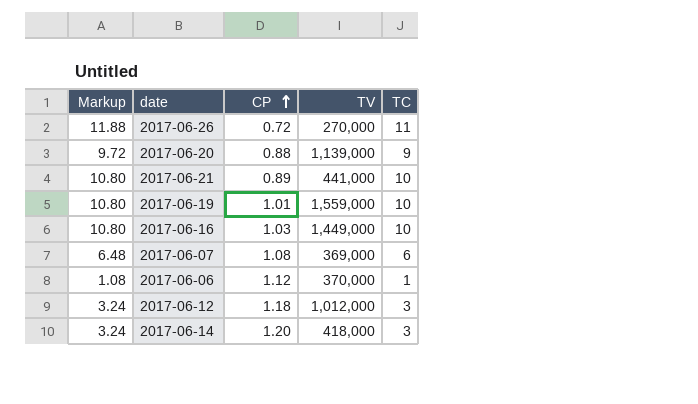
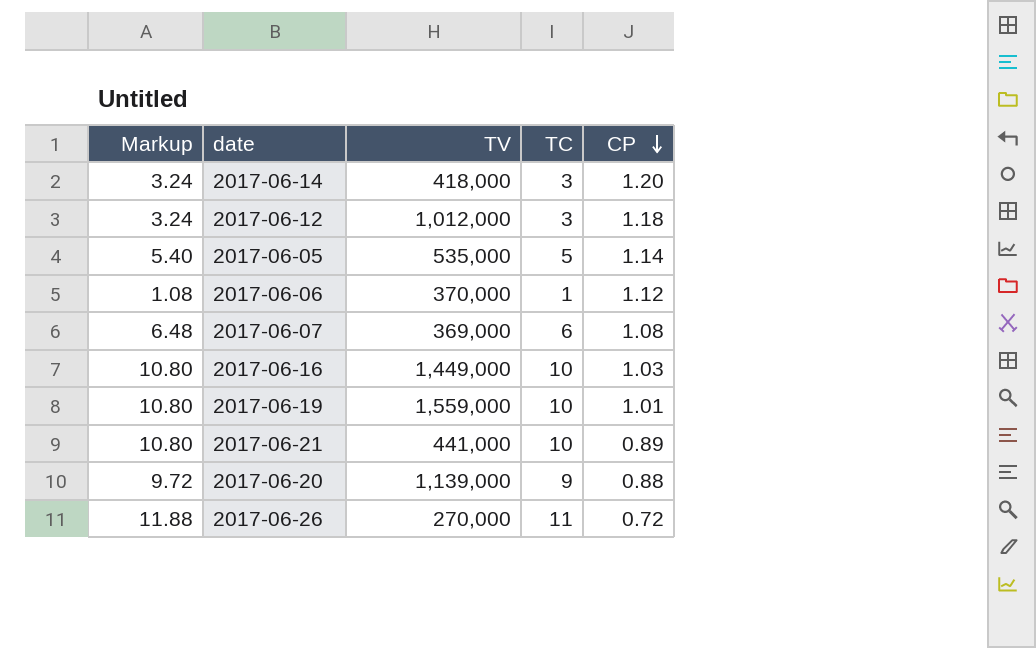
row order: CP ascending -> CP descending
column CP | position: 3 -> 5
row 2017-06-05: none -> 5.40 | 535,000 | 5 | 1.14

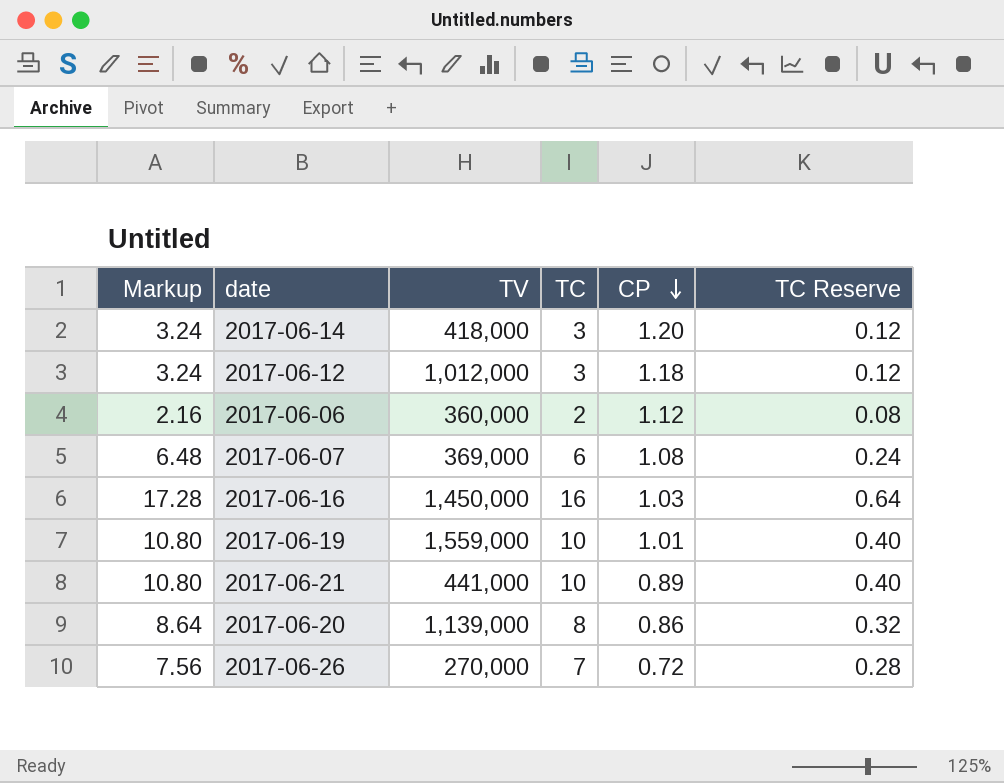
column TC Reserve | formula: none -> [TC] * 0.04
row 2017-06-05: 5.40 | 535,000 | 5 | 1.14 -> none
2017-06-06 | Markup: 1.08 -> 2.16
2017-06-06 | TV: 370,000 -> 360,000
2017-06-06 | TC: 1 -> 2
2017-06-16 | Markup: 10.80 -> 17.28
2017-06-16 | TV: 1,449,000 -> 1,450,000
2017-06-16 | TC: 10 -> 16
2017-06-20 | Markup: 9.72 -> 8.64
2017-06-20 | TC: 9 -> 8
2017-06-20 | CP: 0.88 -> 0.86
2017-06-26 | Markup: 11.88 -> 7.56
2017-06-26 | TC: 11 -> 7

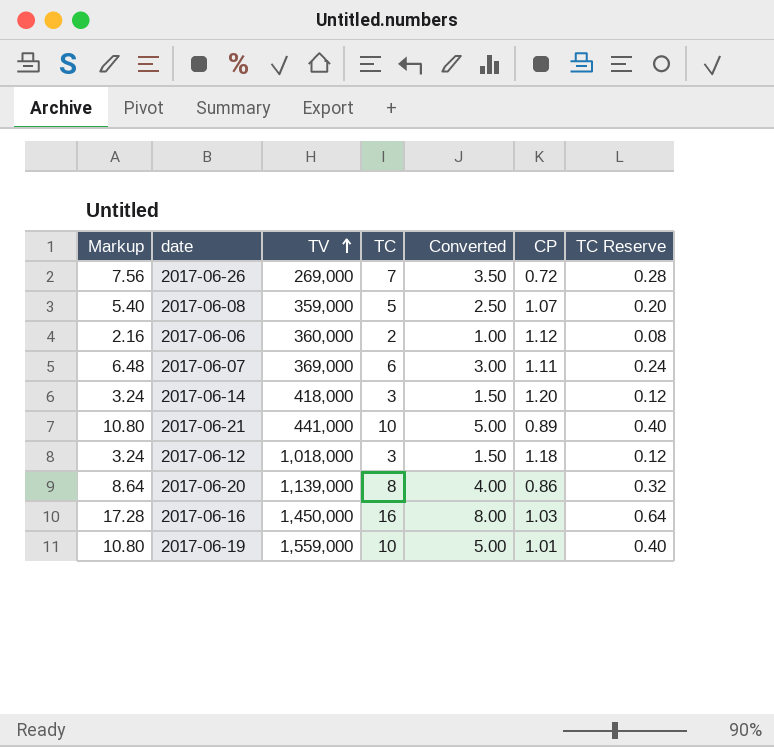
row order: CP descending -> TV ascending
column Converted | formula: none -> [TC] * 0.5
2017-06-26 | TV: 270,000 -> 269,000
row 2017-06-08: none -> 5.40 | 359,000 | 5 | 2.50 | 1.07 | 0.20
2017-06-07 | CP: 1.08 -> 1.11
2017-06-12 | TV: 1,012,000 -> 1,018,000

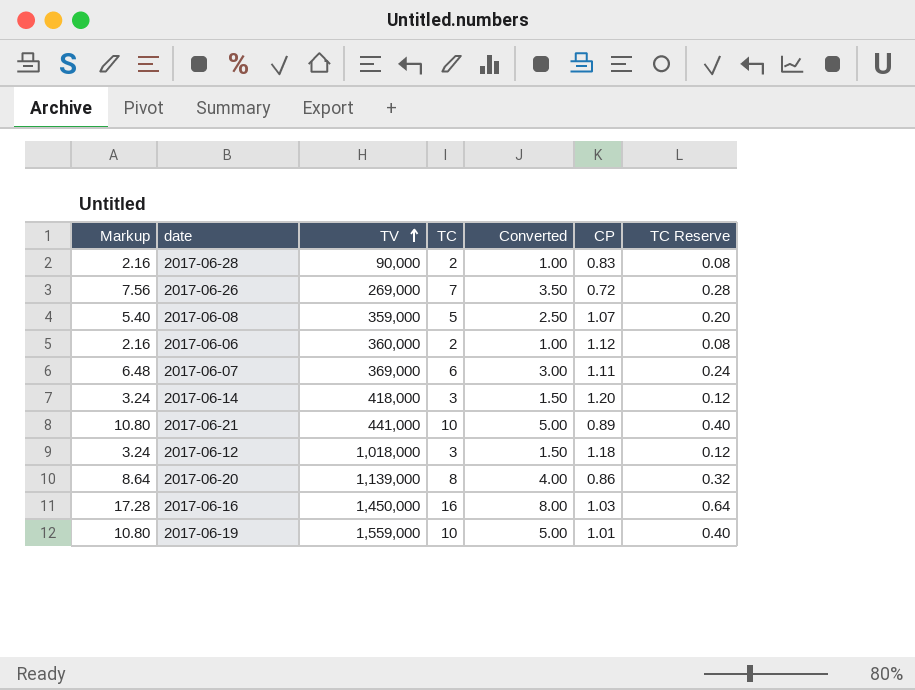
row 2017-06-28: none -> 2.16 | 90,000 | 2 | 1.00 | 0.83 | 0.08

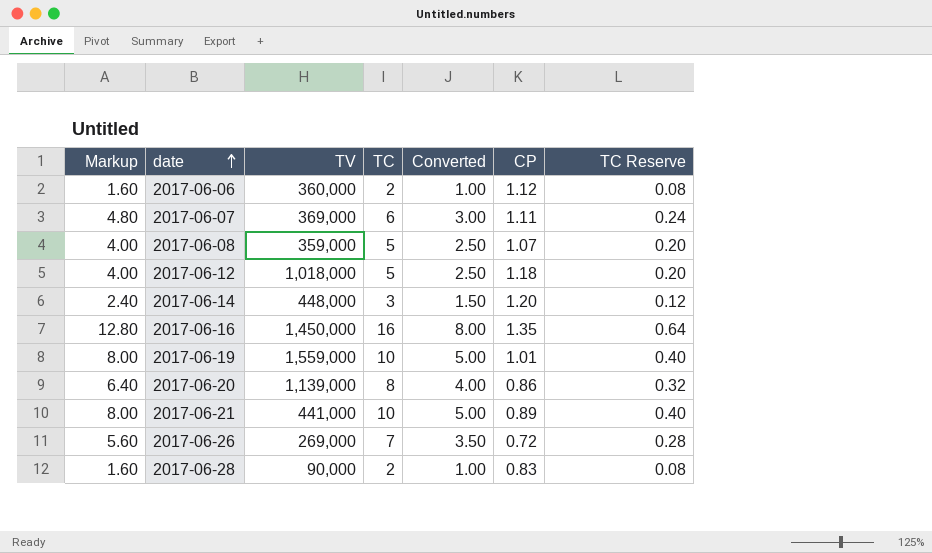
row order: TV ascending -> date ascending
column Markup | formula: [TC] * 1.08 -> [TC] * 0.8
2017-06-12 | TC: 3 -> 5
2017-06-12 | Converted: 1.50 -> 2.50
2017-06-12 | TC Reserve: 0.12 -> 0.20
2017-06-14 | TV: 418,000 -> 448,000
2017-06-16 | CP: 1.03 -> 1.35

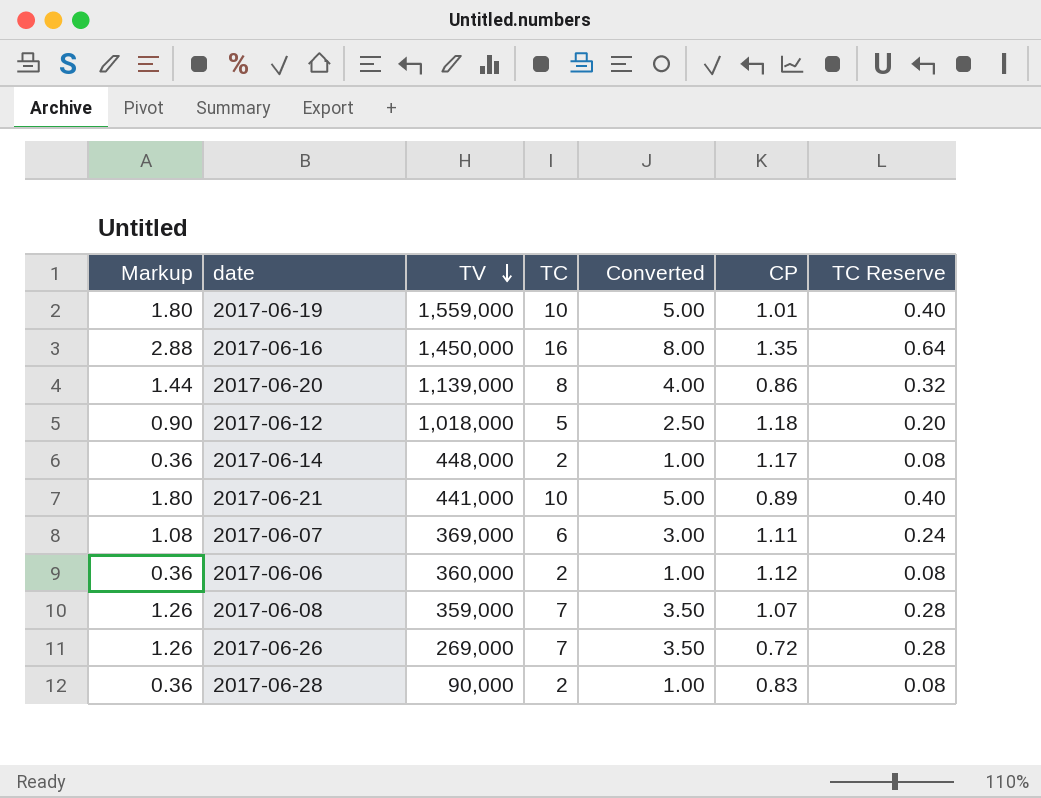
row order: date ascending -> TV descending
column Markup | formula: [TC] * 0.8 -> [TC] * 0.18
2017-06-14 | TC: 3 -> 2
2017-06-14 | Converted: 1.50 -> 1.00
2017-06-14 | CP: 1.20 -> 1.17
2017-06-14 | TC Reserve: 0.12 -> 0.08
2017-06-08 | TC: 5 -> 7
2017-06-08 | Converted: 2.50 -> 3.50
2017-06-08 | TC Reserve: 0.20 -> 0.28

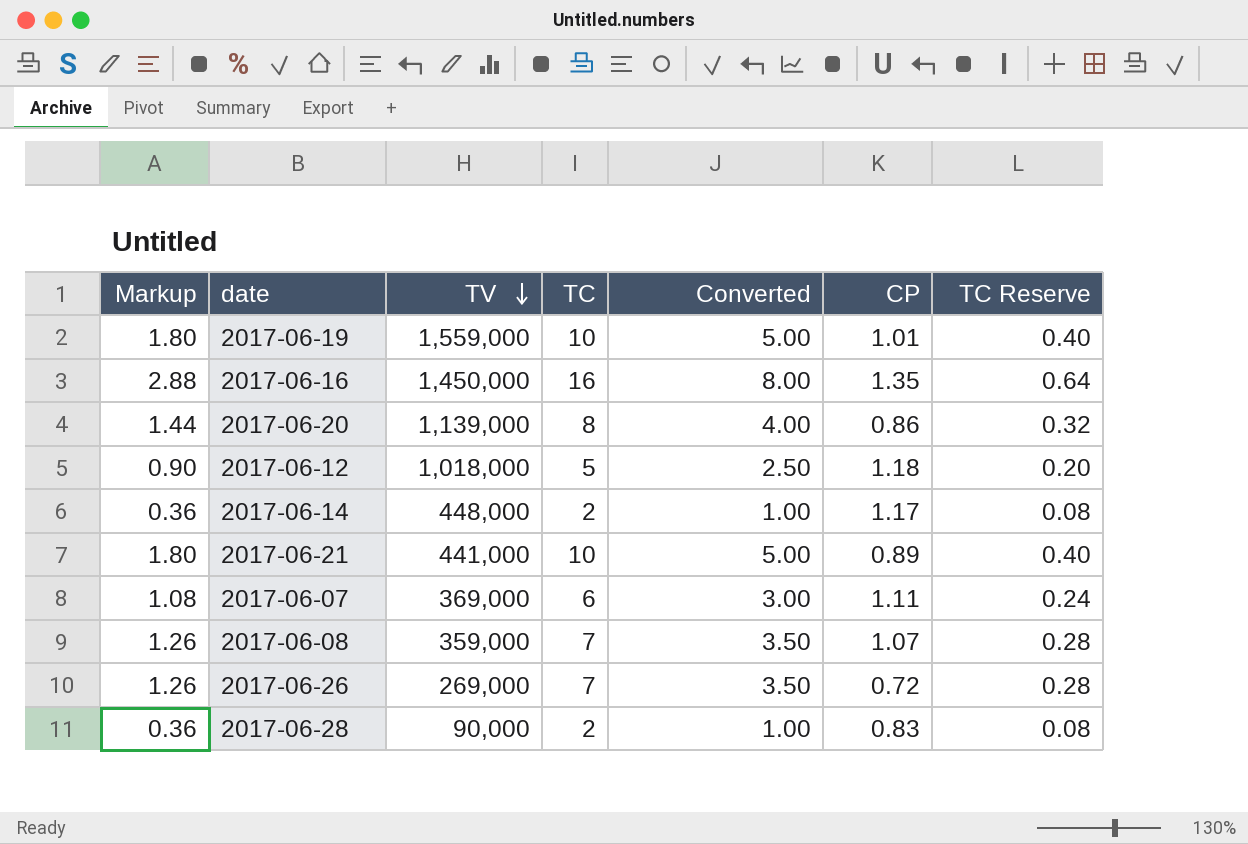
row 2017-06-06: 0.36 | 360,000 | 2 | 1.00 | 1.12 | 0.08 -> none

